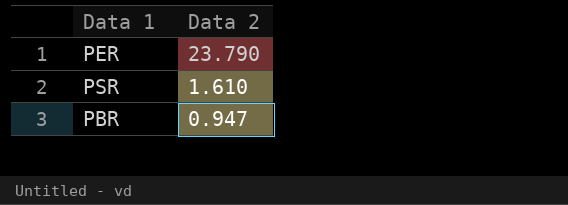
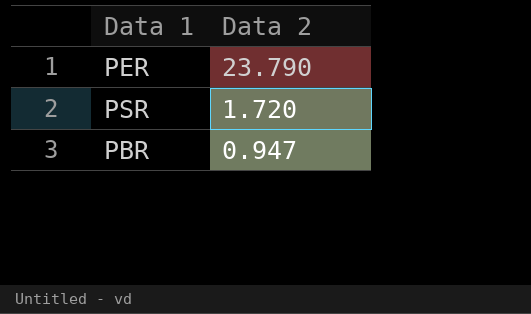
PSR | Data 2: 1.610 -> 1.720

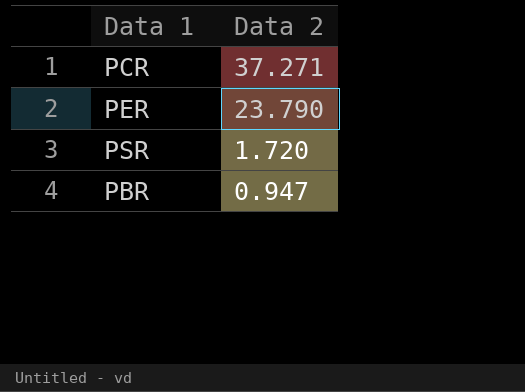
row PCR: none -> 37.271

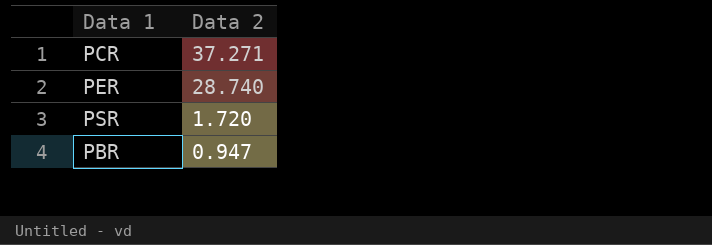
PER | Data 2: 23.790 -> 28.740

